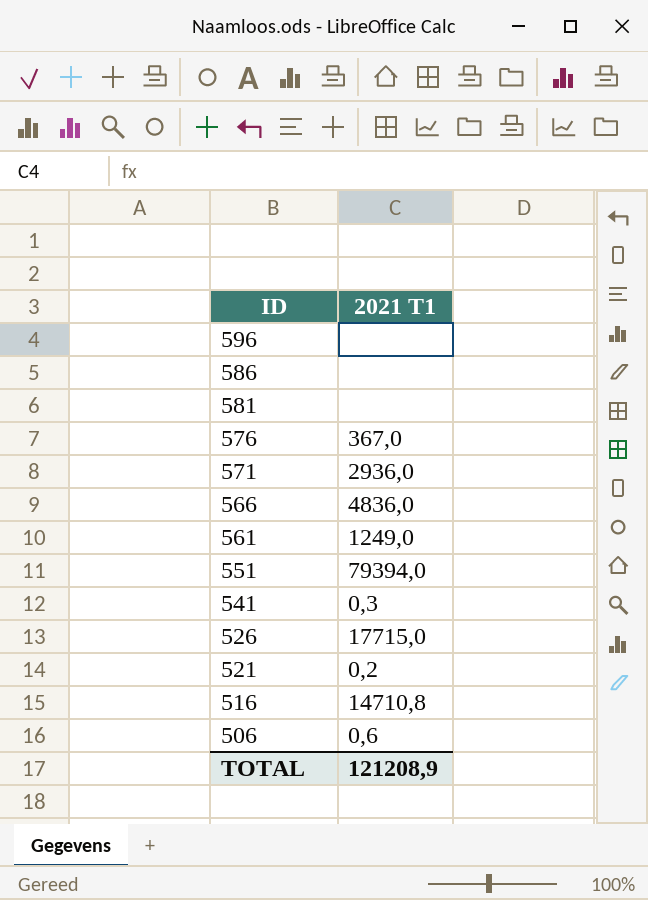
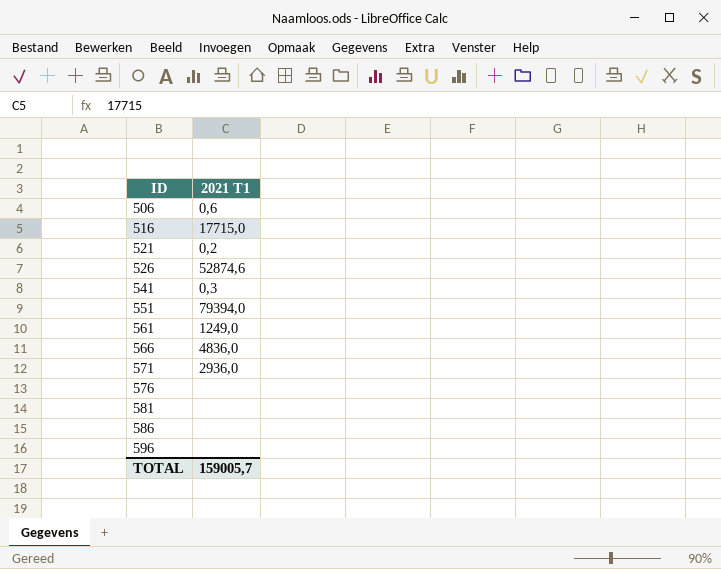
row order: ID descending -> ID ascending
516 | 2021 T1: 14710,8 -> 17715,0
526 | 2021 T1: 17715,0 -> 52874,6
576 | 2021 T1: 367,0 -> none
TOTAL | 2021 T1: 121208,9 -> 159005,7

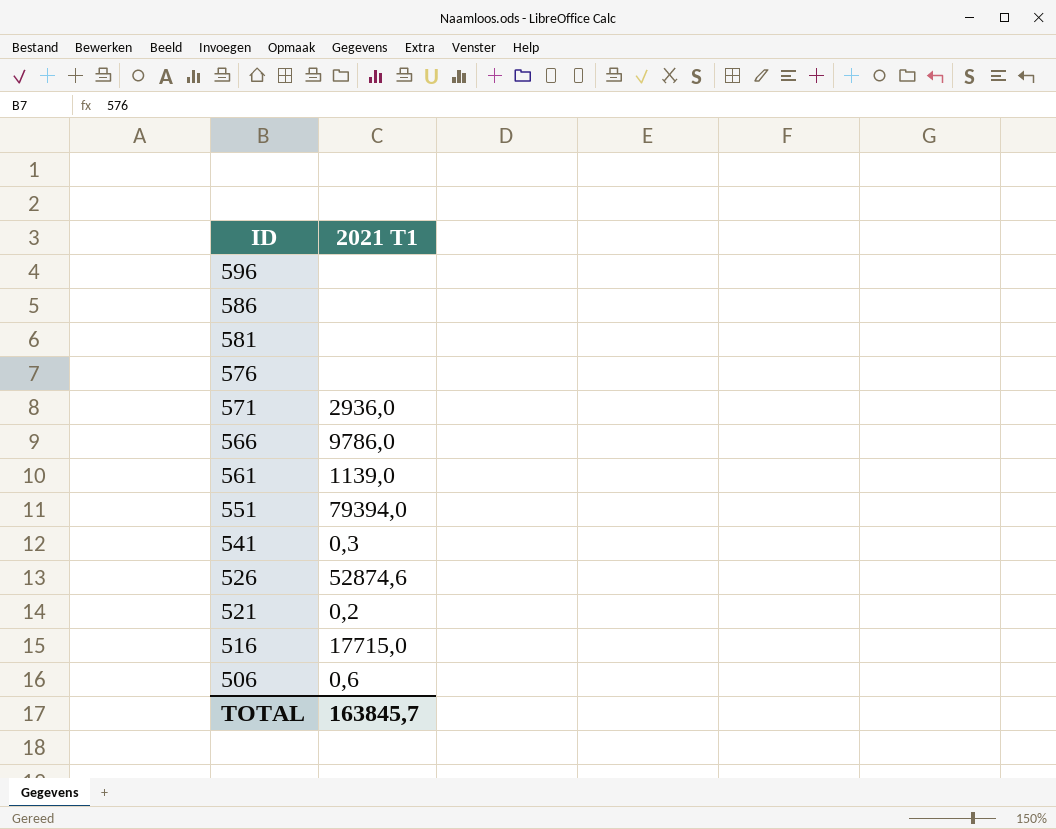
row order: ID ascending -> ID descending
566 | 2021 T1: 4836,0 -> 9786,0
561 | 2021 T1: 1249,0 -> 1139,0
TOTAL | 2021 T1: 159005,7 -> 163845,7

